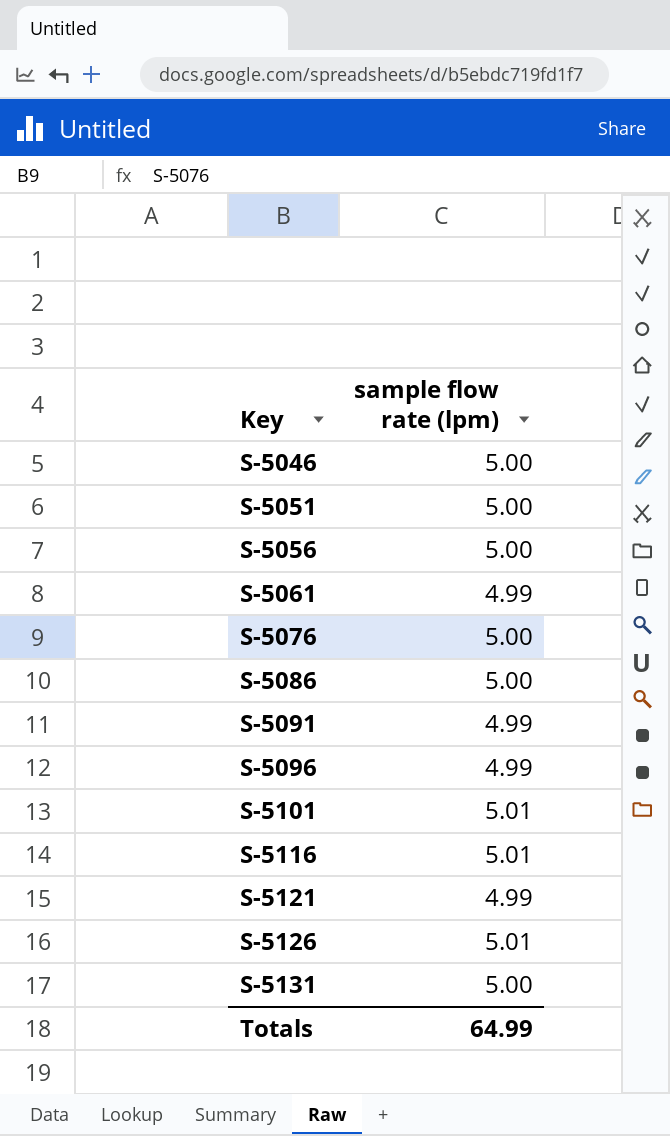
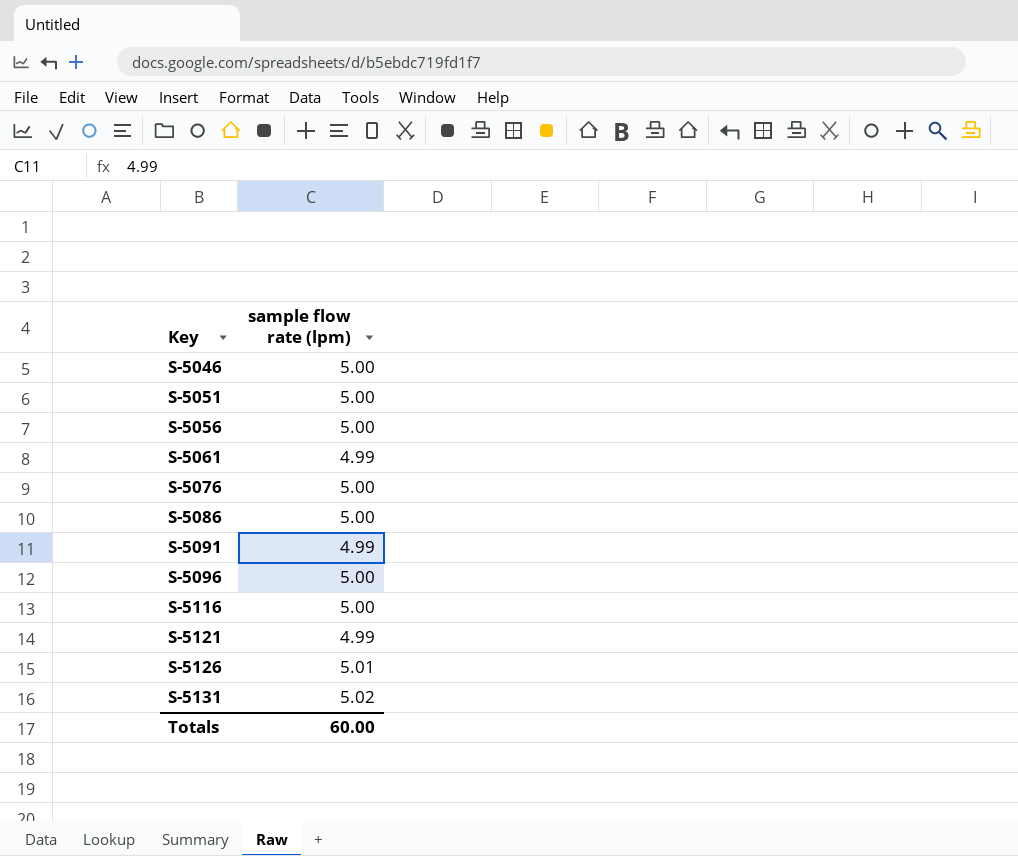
row S-5101: 5.01 -> none
S-5096 | sample flow rate (lpm): 4.99 -> 5.00
S-5116 | sample flow rate (lpm): 5.01 -> 5.00
S-5131 | sample flow rate (lpm): 5.00 -> 5.02
Totals | sample flow rate (lpm): 64.99 -> 60.00

